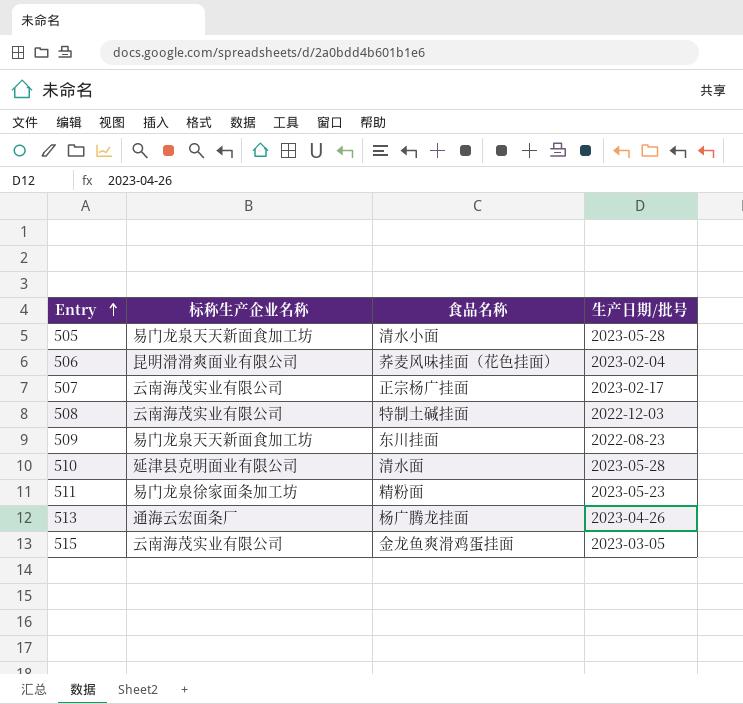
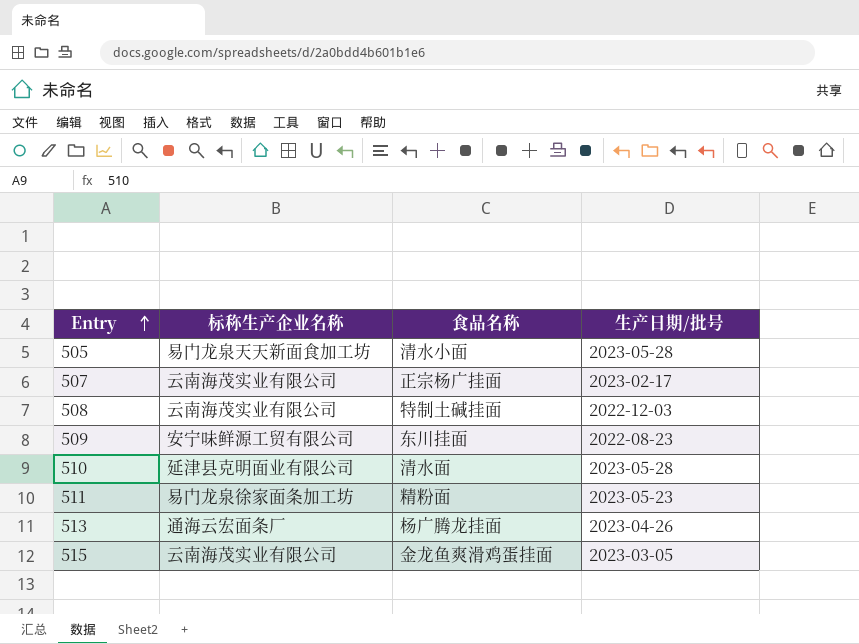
row 506: 昆明滑滑爽面业有限公司 | 荞麦风味挂面（花色挂面） | 2023-02-04 -> none
509 | 标称生产企业名称: 易门龙泉天天新面食加工坊 -> 安宁味鲜源工贸有限公司

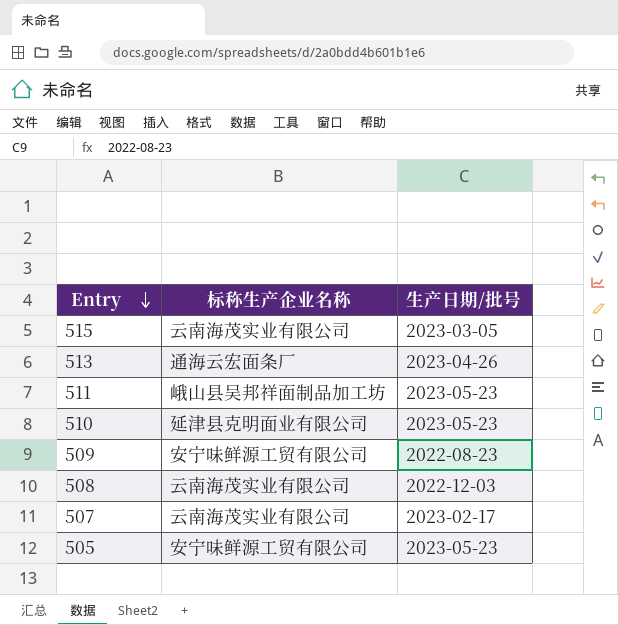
row order: Entry ascending -> Entry descending
column 食品名称 | position: 3 -> none
511 | 标称生产企业名称: 易门龙泉徐家面条加工坊 -> 峨山县吴邦祥面制品加工坊
510 | 生产日期/批号: 2023-05-28 -> 2023-05-23
505 | 标称生产企业名称: 易门龙泉天天新面食加工坊 -> 安宁味鲜源工贸有限公司
505 | 生产日期/批号: 2023-05-28 -> 2023-05-23

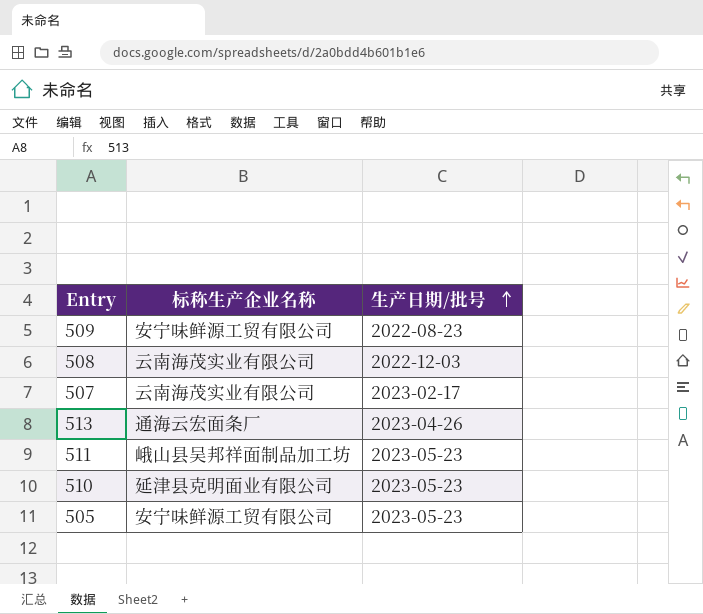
row order: Entry descending -> 生产日期/批号 ascending
row 515: 云南海茂实业有限公司 | 2023-03-05 -> none

